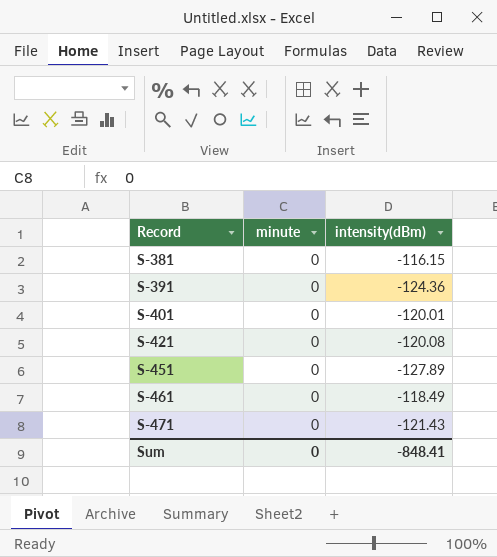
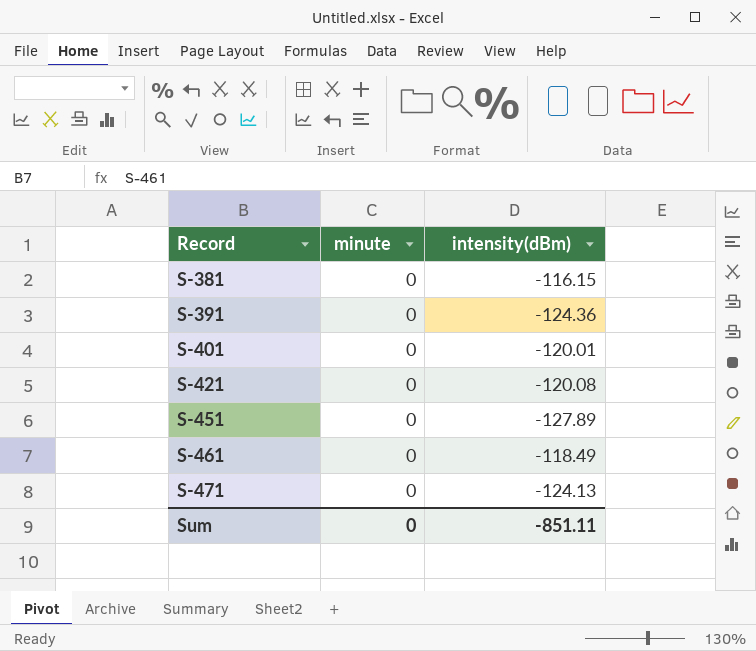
S-471 | intensity(dBm): -121.43 -> -124.13
Sum | intensity(dBm): -848.41 -> -851.11

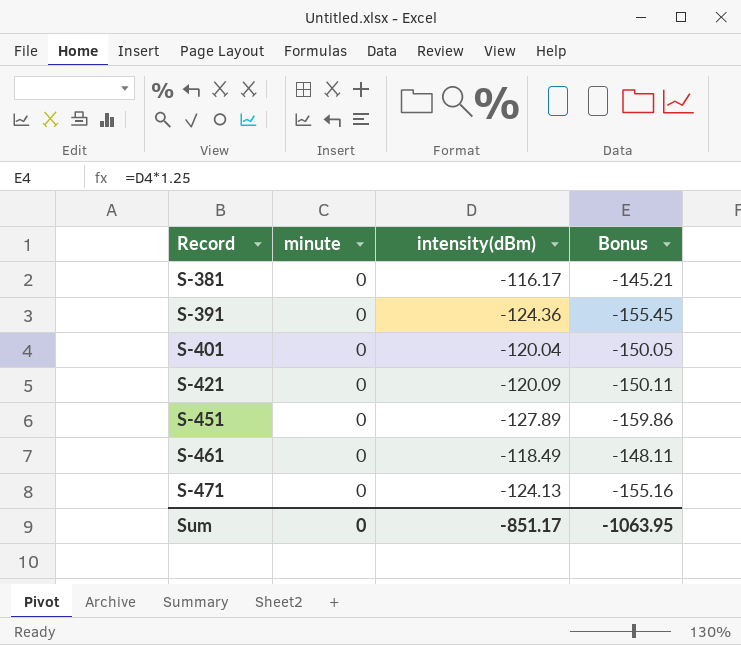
column Bonus | formula: none -> [intensity(dBm)] * 1.25
S-381 | intensity(dBm): -116.15 -> -116.17
S-401 | intensity(dBm): -120.01 -> -120.04
S-421 | intensity(dBm): -120.08 -> -120.09
Sum | intensity(dBm): -851.11 -> -851.17

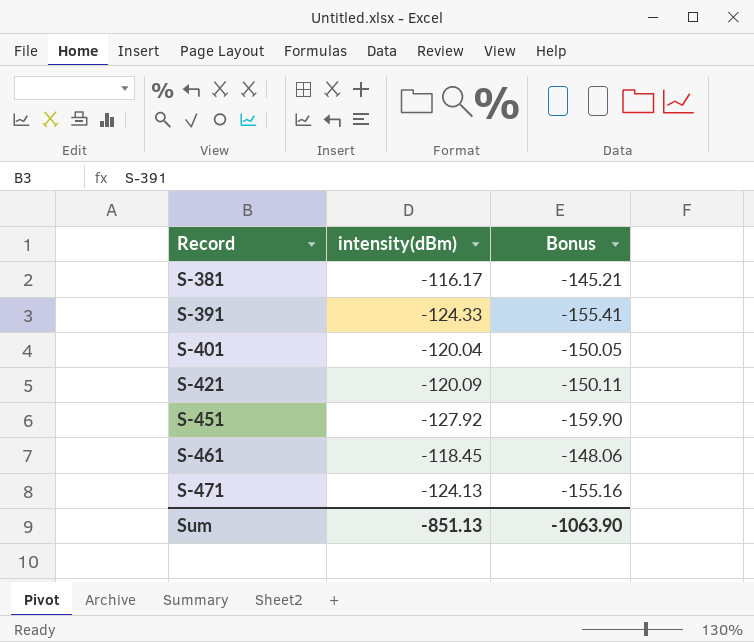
column minute | position: 2 -> none
S-391 | intensity(dBm): -124.36 -> -124.33
S-391 | Bonus: -155.45 -> -155.41
S-451 | intensity(dBm): -127.89 -> -127.92
S-451 | Bonus: -159.86 -> -159.90
S-461 | intensity(dBm): -118.49 -> -118.45
S-461 | Bonus: -148.11 -> -148.06
Sum | intensity(dBm): -851.17 -> -851.13
Sum | Bonus: -1063.95 -> -1063.90

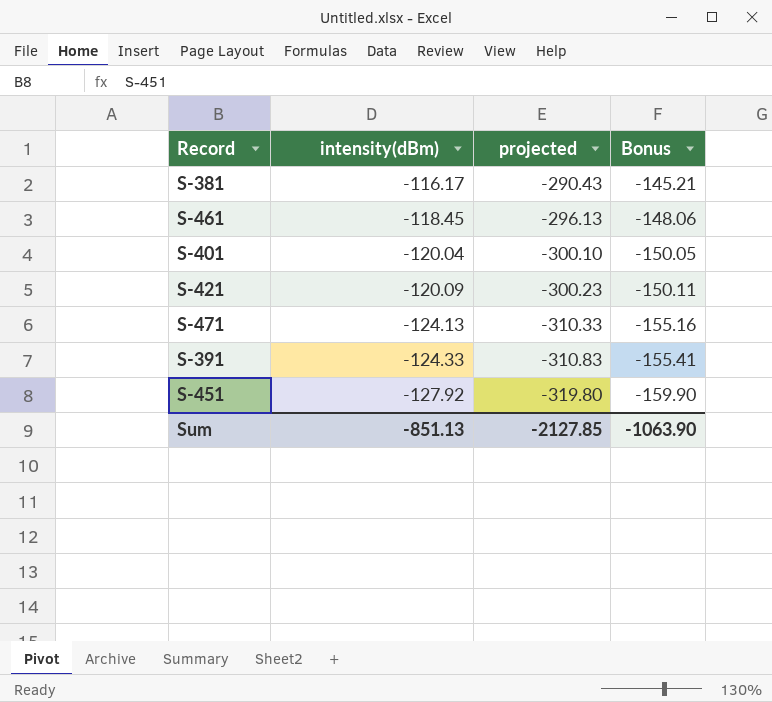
row order: Record ascending -> intensity(dBm) descending
column projected | formula: none -> [intensity(dBm)] * 2.5

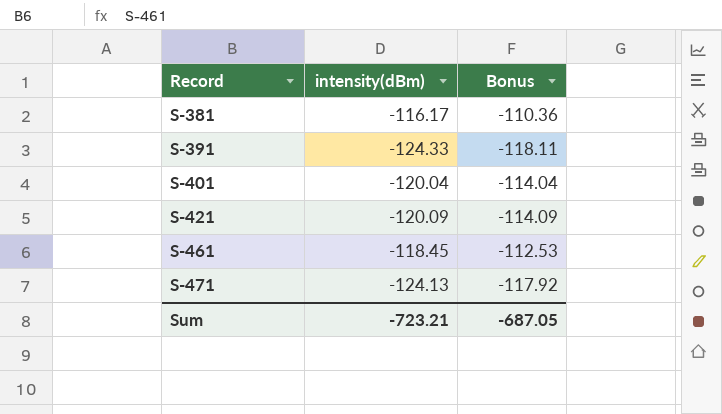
row order: intensity(dBm) descending -> Record ascending
column projected | formula: [intensity(dBm)] * 2.5 -> none
column Bonus | formula: [intensity(dBm)] * 1.25 -> [intensity(dBm)] * 0.95
row S-451: -127.92 | -319.80 | -159.90 -> none
Sum | intensity(dBm): -851.13 -> -723.21
Sum | Bonus: -1063.90 -> -687.05

